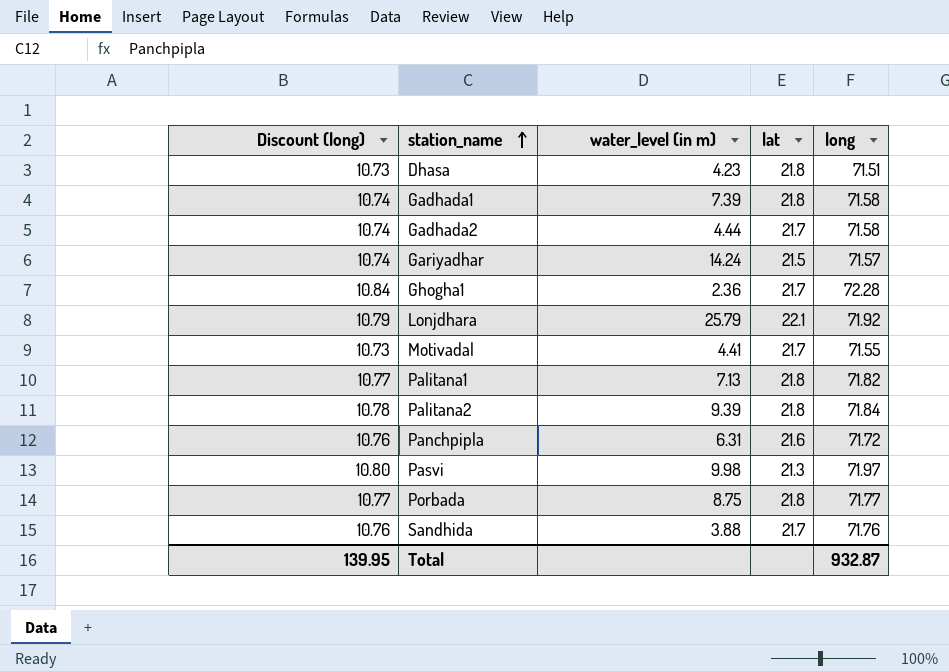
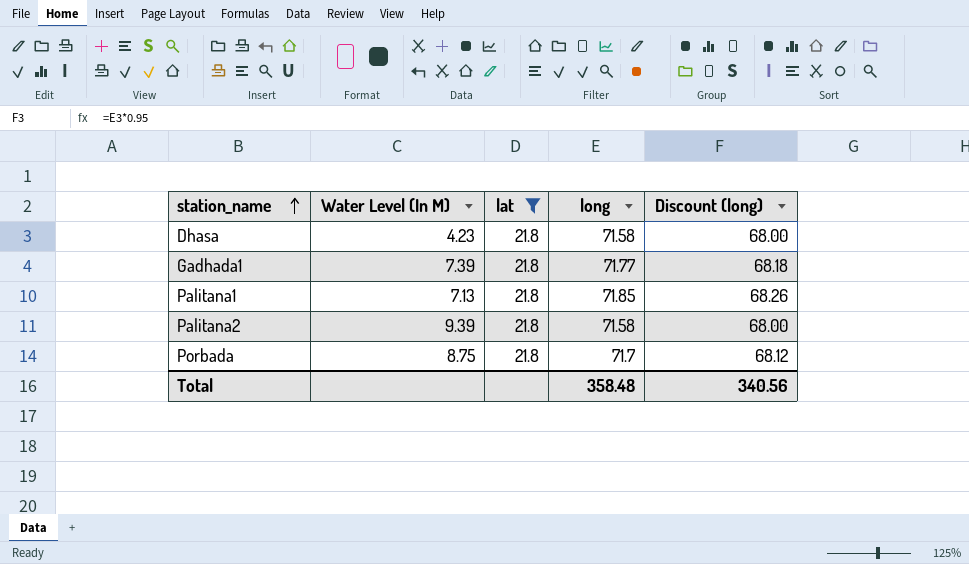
filter: none -> lat = 21.8
column name: water_level (in m) -> Water Level (In M)
column Discount (long) | formula: [long] * 0.15 -> [long] * 0.95
column Discount (long) | position: 1 -> 5
Dhasa | long: 71.51 -> 71.58
Gadhada1 | long: 71.58 -> 71.77
Palitana1 | long: 71.82 -> 71.85
Palitana2 | long: 71.84 -> 71.58
Porbada | long: 71.77 -> 71.7
Total | long: 932.87 -> 358.48
Total | Discount (long): 139.95 -> 340.56

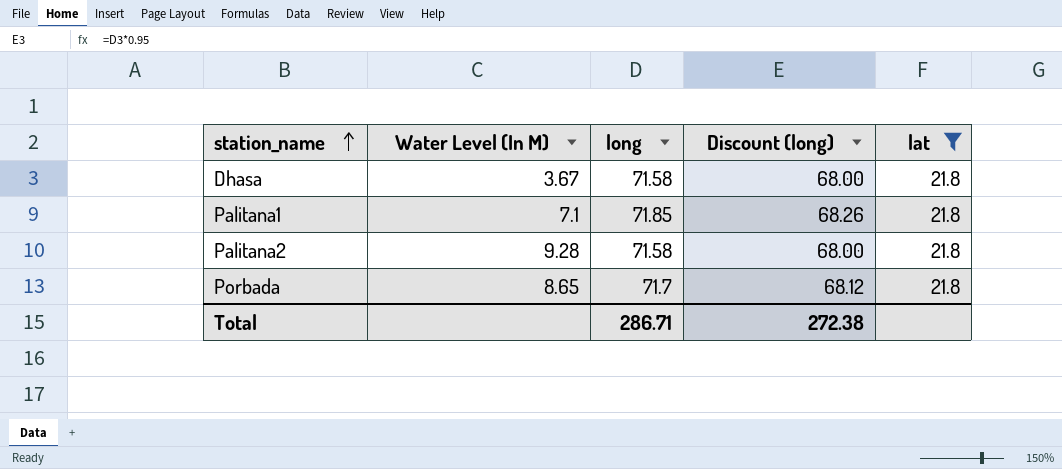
column lat | position: 3 -> 5
row Gadhada1: 7.39 | 21.8 | 71.77 | 68.18 -> none
Dhasa | Water Level (In M): 4.23 -> 3.67
Palitana1 | Water Level (In M): 7.13 -> 7.1
Palitana2 | Water Level (In M): 9.39 -> 9.28
Porbada | Water Level (In M): 8.75 -> 8.65
Total | long: 358.48 -> 286.71
Total | Discount (long): 340.56 -> 272.38

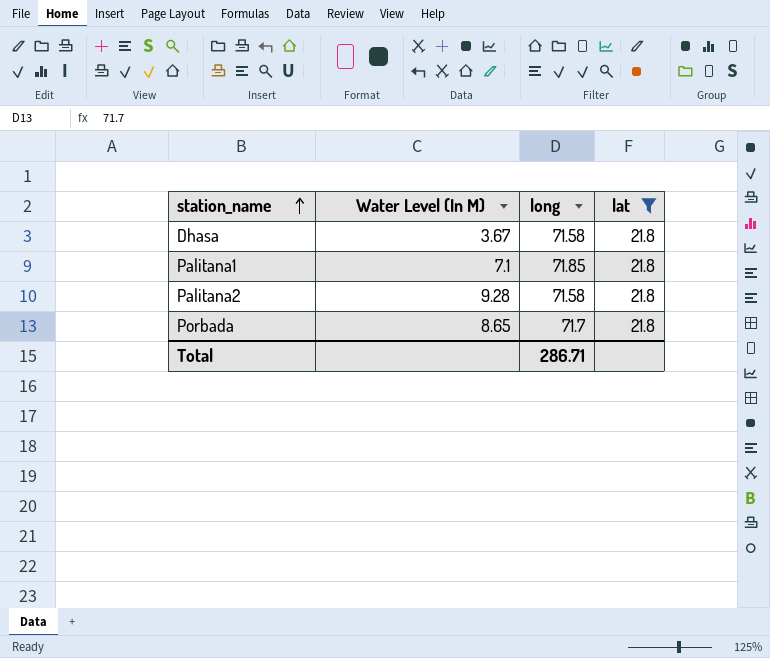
column Discount (long) | formula: [long] * 0.95 -> none

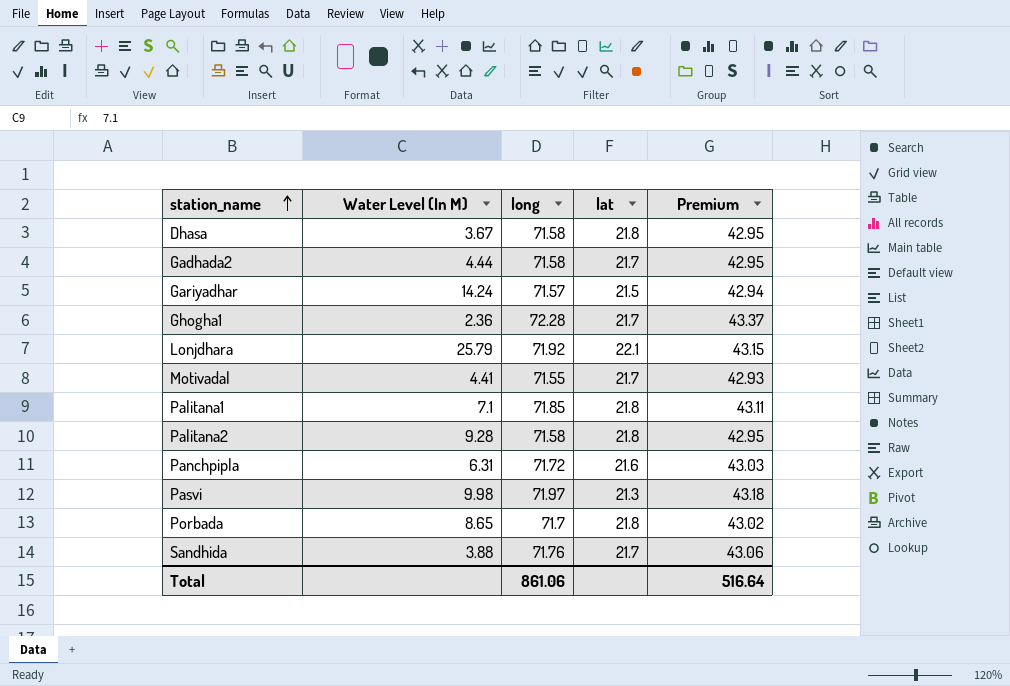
filter: lat = 21.8 -> none
column Premium | formula: none -> [long] * 0.6
Total | long: 286.71 -> 861.06

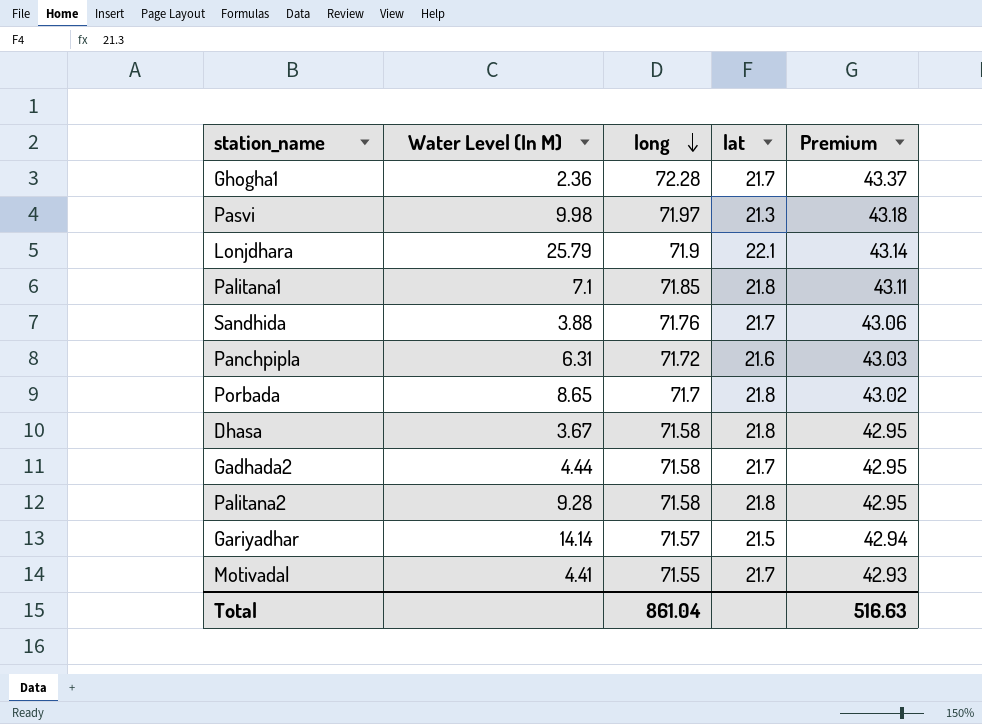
row order: station_name ascending -> long descending
Lonjdhara | long: 71.92 -> 71.9
Lonjdhara | Premium: 43.15 -> 43.14
Gariyadhar | Water Level (In M): 14.24 -> 14.14
Total | long: 861.06 -> 861.04
Total | Premium: 516.64 -> 516.63

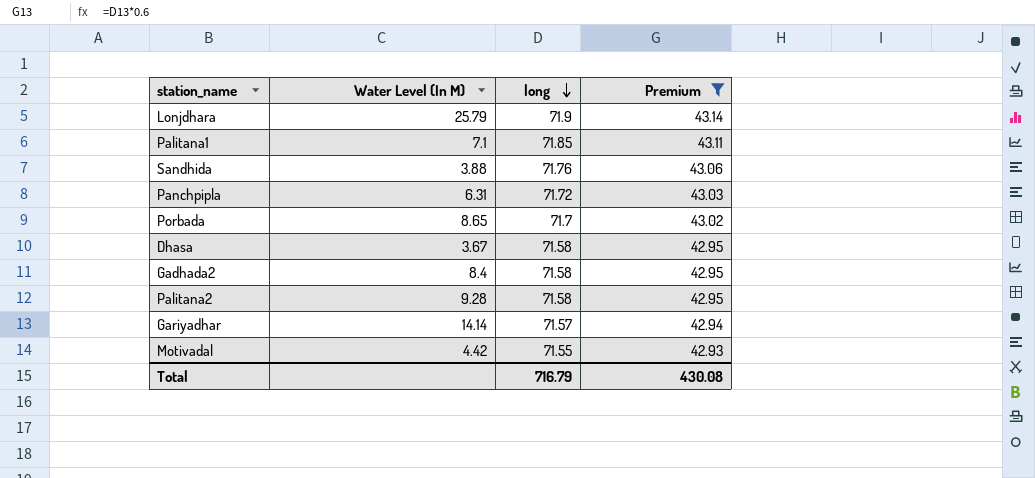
filter: none -> Premium <= 43.14
column lat | position: 4 -> none
Gadhada2 | Water Level (In M): 4.44 -> 8.4
Motivadal | Water Level (In M): 4.41 -> 4.42
Total | long: 861.04 -> 716.79
Total | Premium: 516.63 -> 430.08

